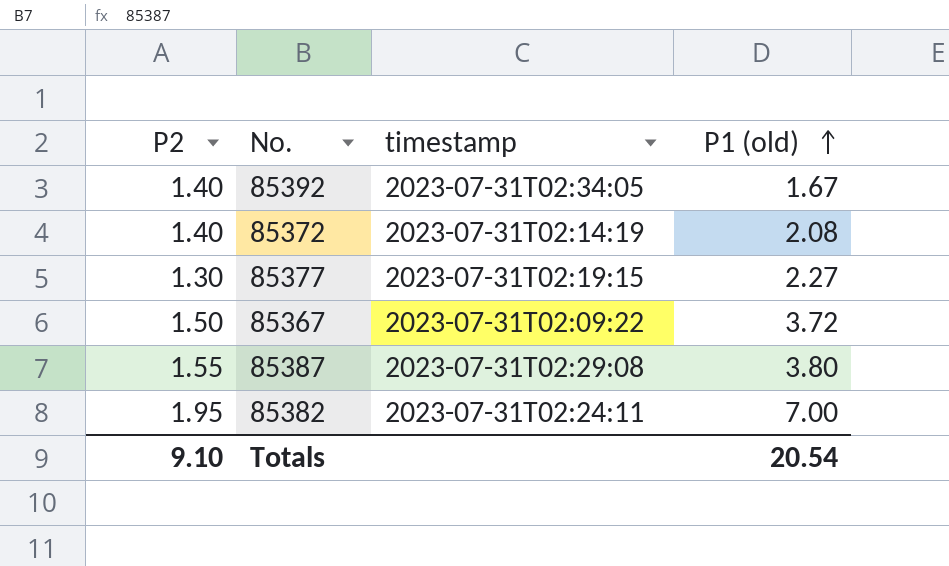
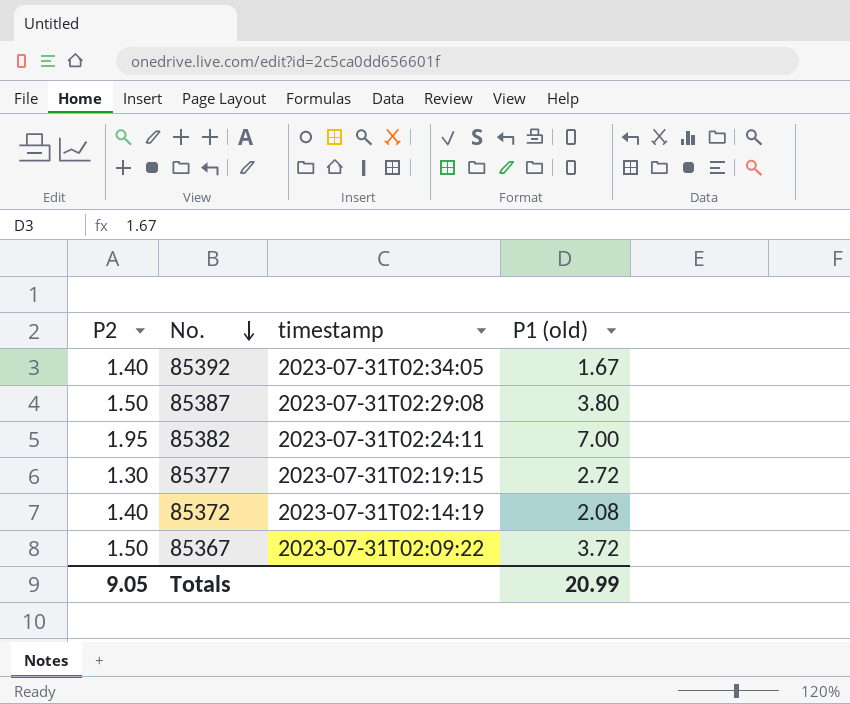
row order: P1 (old) ascending -> No. descending
85387 | P2: 1.55 -> 1.50
85377 | P1 (old): 2.27 -> 2.72
Totals | P2: 9.10 -> 9.05
Totals | P1 (old): 20.54 -> 20.99

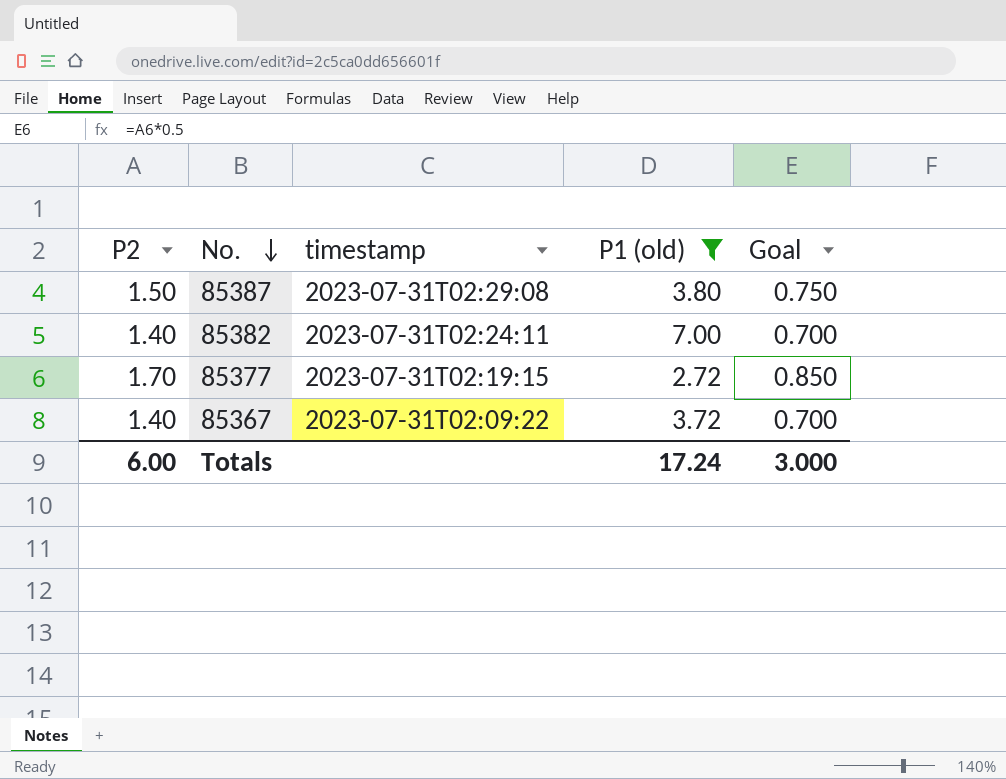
filter: none -> P1 (old) >= 2.72
column Goal | formula: none -> [P2] * 0.5
85382 | P2: 1.95 -> 1.40
85377 | P2: 1.30 -> 1.70
85367 | P2: 1.50 -> 1.40
Totals | P2: 9.05 -> 6.00
Totals | P1 (old): 20.99 -> 17.24

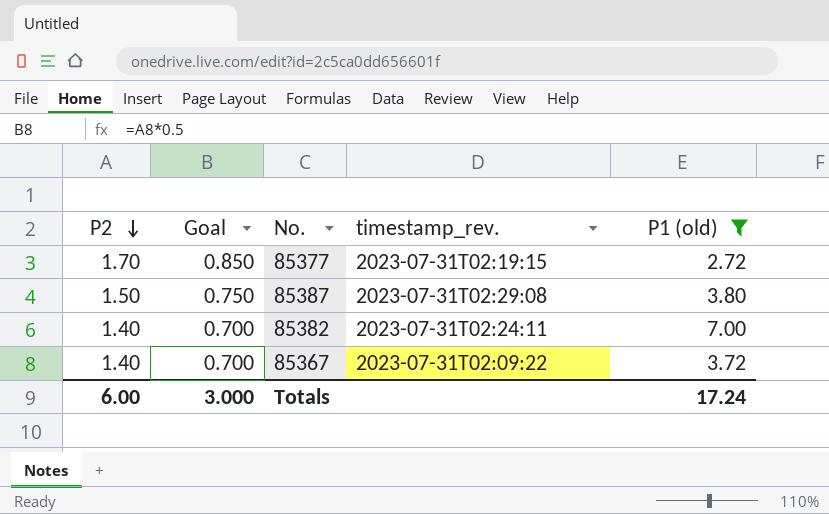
row order: No. descending -> P2 descending
column Goal | position: 5 -> 2
column name: timestamp -> timestamp_rev.

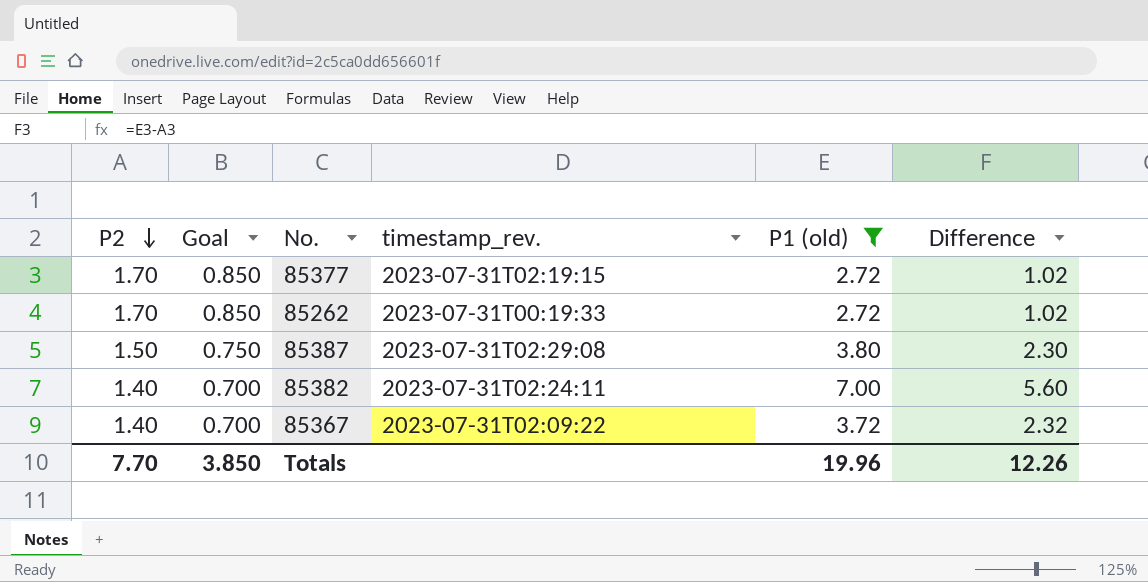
column Difference | formula: none -> [P1 (old)] - [P2]
row 85262: none -> 1.70 | 0.850 | 2023-07-31T00:19:33 | 2.72 | 1.02
Totals | P2: 6.00 -> 7.70
Totals | Goal: 3.000 -> 3.850
Totals | P1 (old): 17.24 -> 19.96

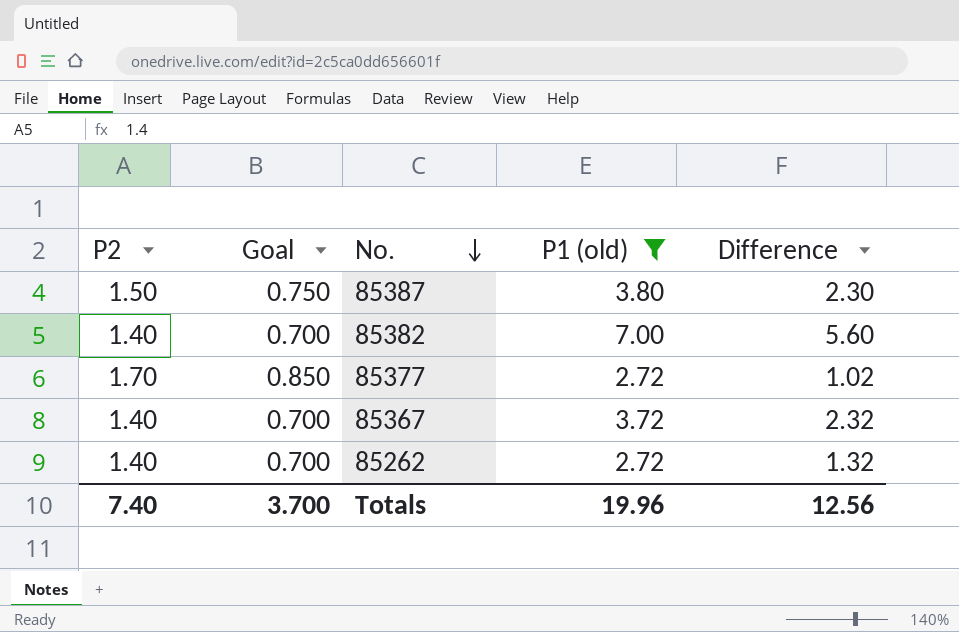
row order: P2 descending -> No. descending
column timestamp_rev. | position: 4 -> none
85262 | P2: 1.70 -> 1.40
85262 | Goal: 0.850 -> 0.700
85262 | Difference: 1.02 -> 1.32
Totals | P2: 7.70 -> 7.40
Totals | Goal: 3.850 -> 3.700
Totals | Difference: 12.26 -> 12.56

